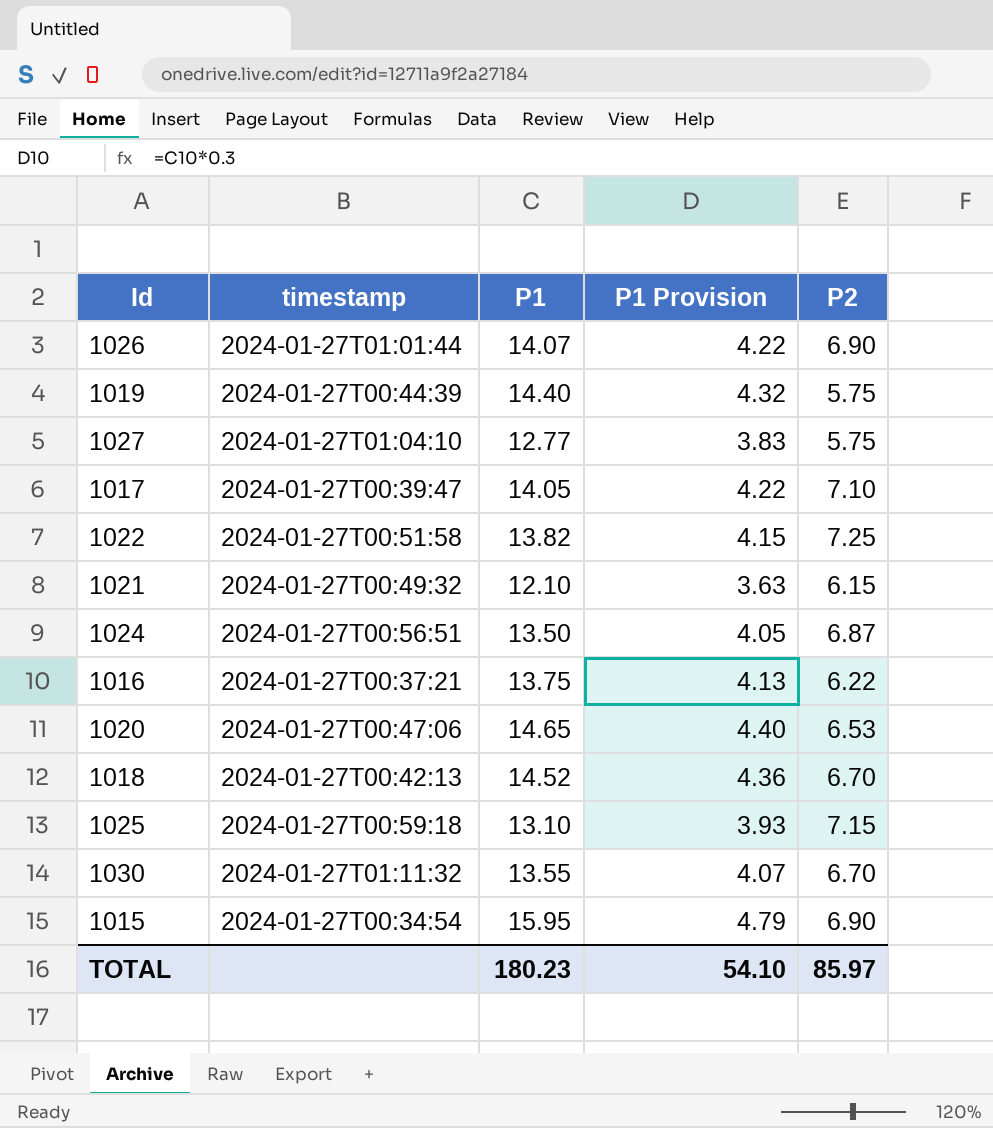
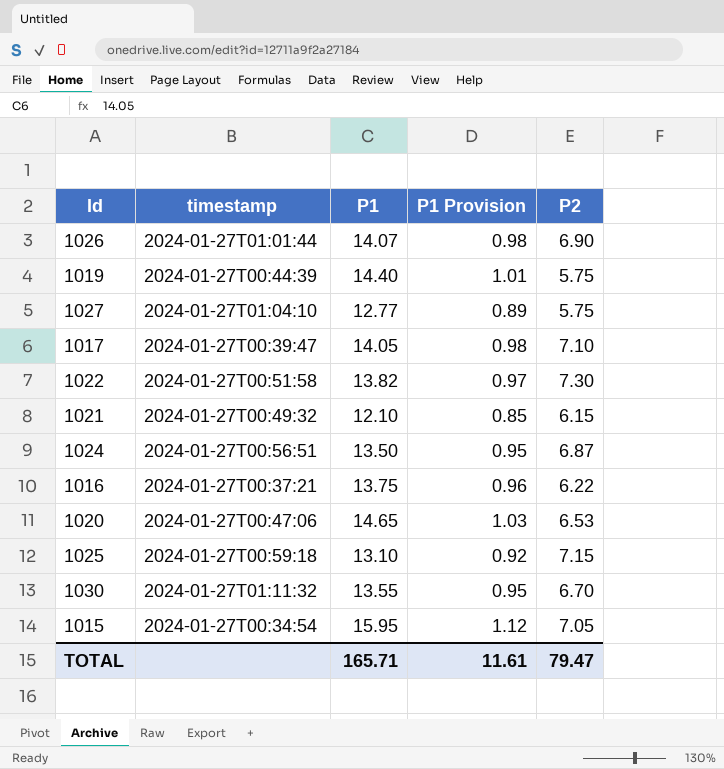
column P1 Provision | formula: [P1] * 0.3 -> [P1] * 0.07
row 1018: 2024-01-27T00:42:13 | 14.52 | 4.36 | 6.70 -> none
1022 | P2: 7.25 -> 7.30
1015 | P2: 6.90 -> 7.05
TOTAL | P1: 180.23 -> 165.71
TOTAL | P1 Provision: 54.10 -> 11.61
TOTAL | P2: 85.97 -> 79.47

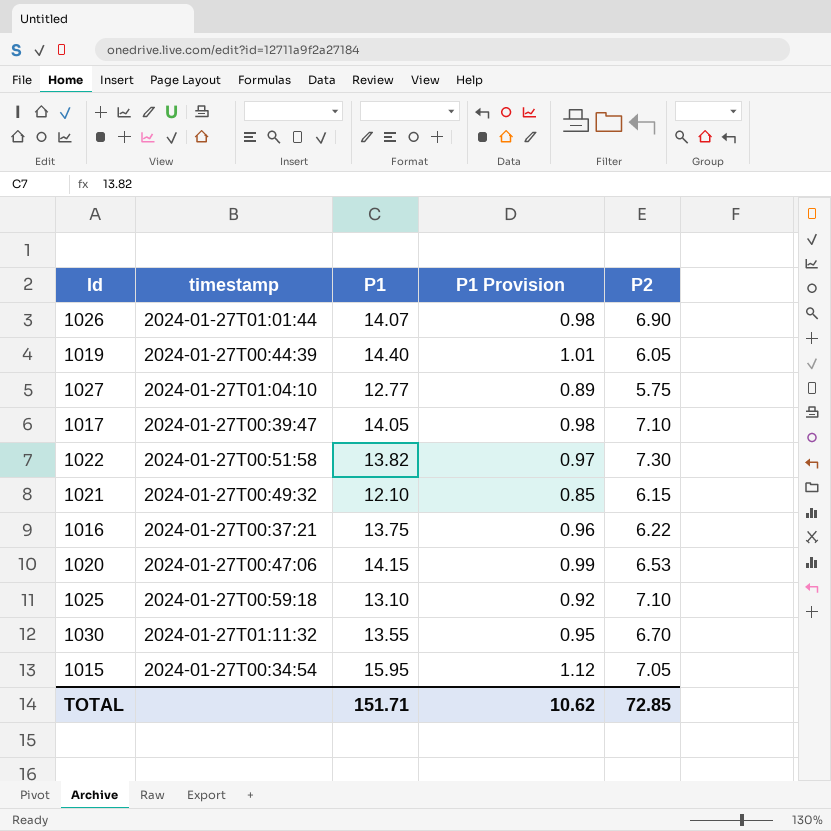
row 1024: 2024-01-27T00:56:51 | 13.50 | 0.95 | 6.87 -> none
1019 | P2: 5.75 -> 6.05
1020 | P1: 14.65 -> 14.15
1020 | P1 Provision: 1.03 -> 0.99
1025 | P2: 7.15 -> 7.10
TOTAL | P1: 165.71 -> 151.71
TOTAL | P1 Provision: 11.61 -> 10.62
TOTAL | P2: 79.47 -> 72.85

